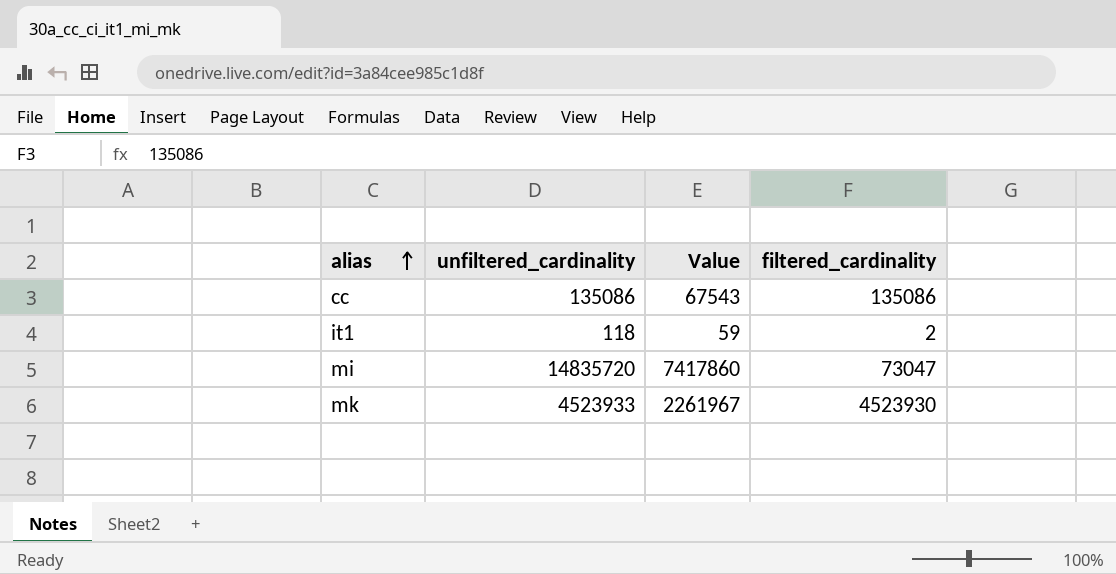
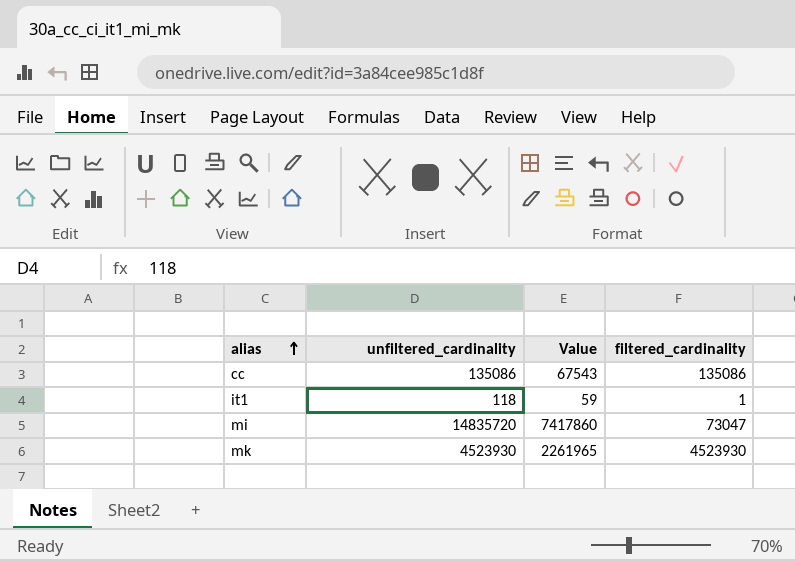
it1 | filtered_cardinality: 2 -> 1
mk | unfiltered_cardinality: 4523933 -> 4523930
mk | Value: 2261967 -> 2261965

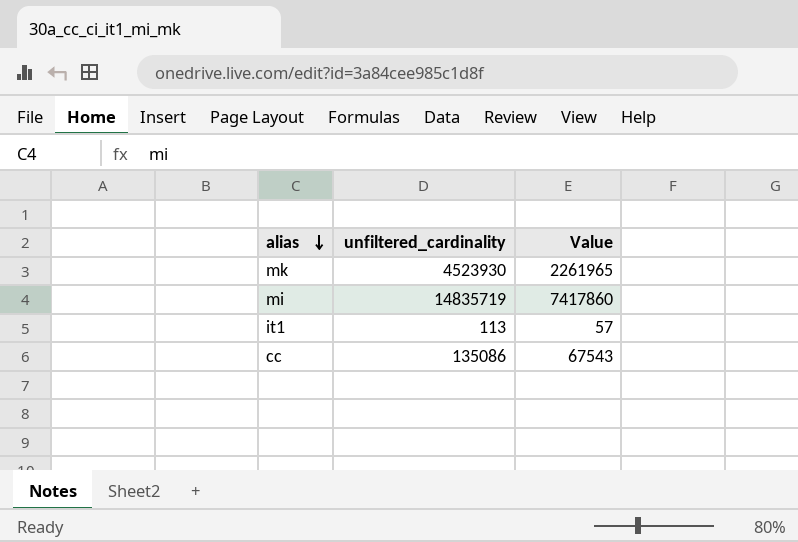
row order: alias ascending -> alias descending
column filtered_cardinality | position: 4 -> none
mi | unfiltered_cardinality: 14835720 -> 14835719
it1 | unfiltered_cardinality: 118 -> 113
it1 | Value: 59 -> 57

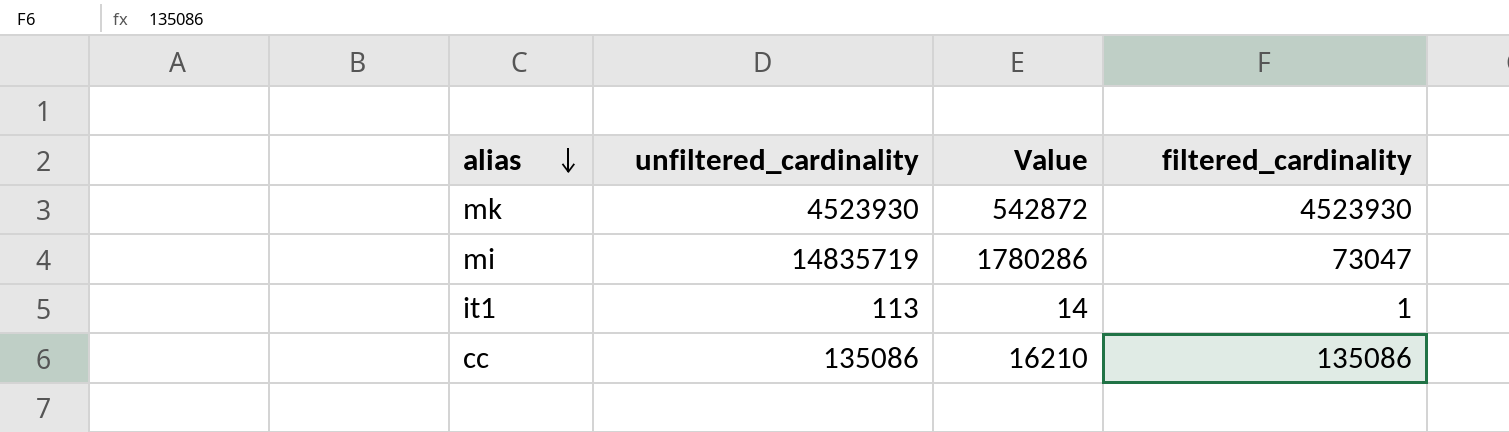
column Value | formula: [unfiltered_cardinality] * 0.5 -> [unfiltered_cardinality] * 0.12
column filtered_cardinality | position: none -> 4

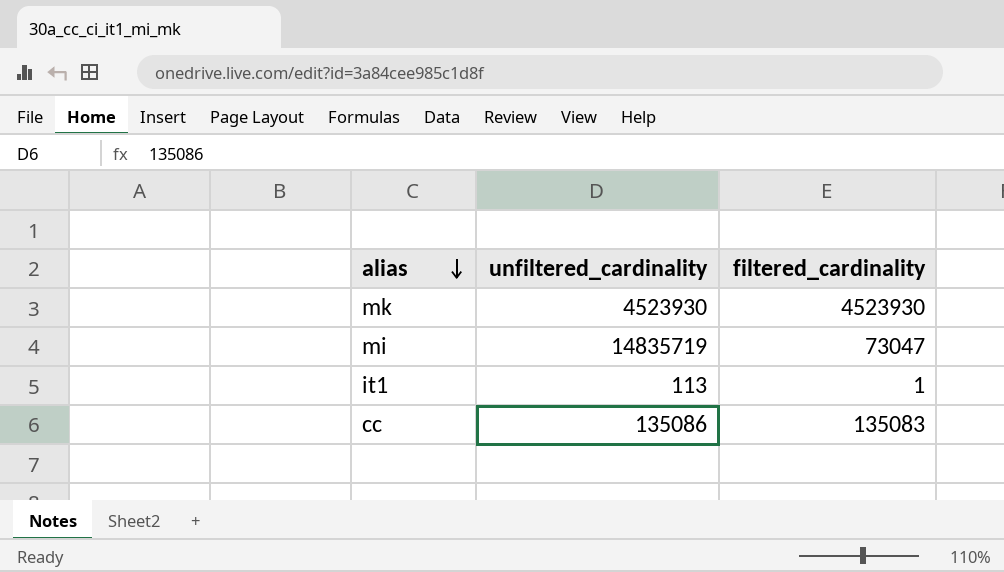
column Value | formula: [unfiltered_cardinality] * 0.12 -> none
cc | filtered_cardinality: 135086 -> 135083

